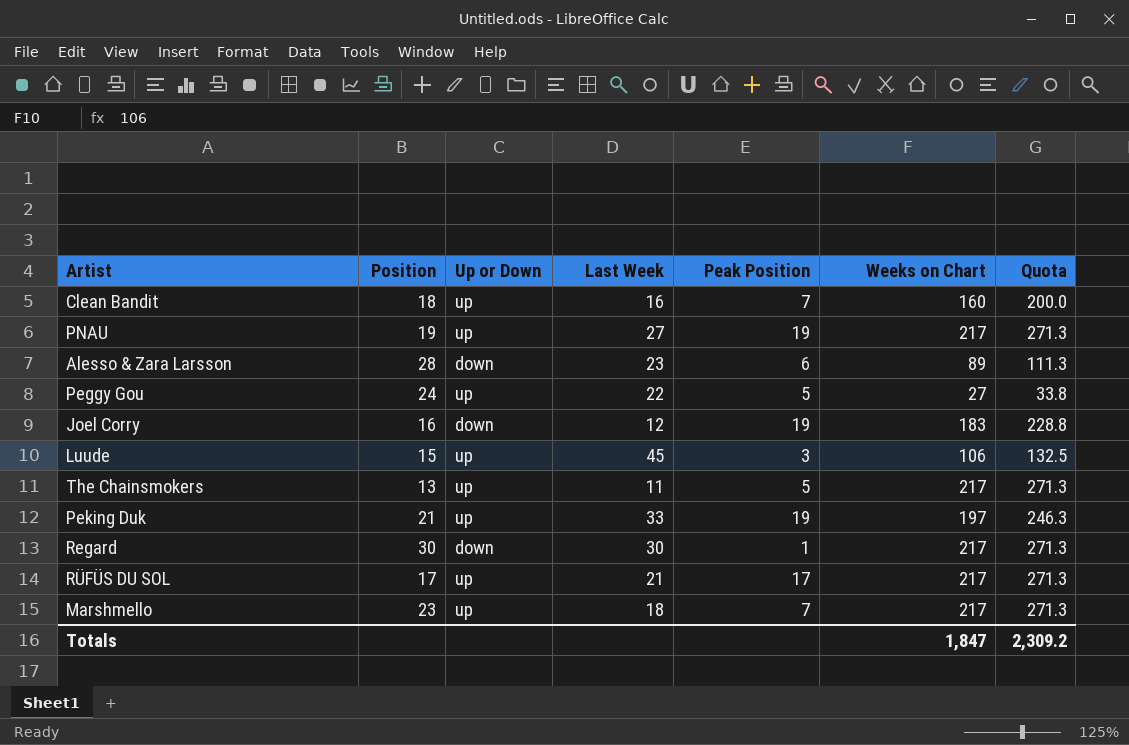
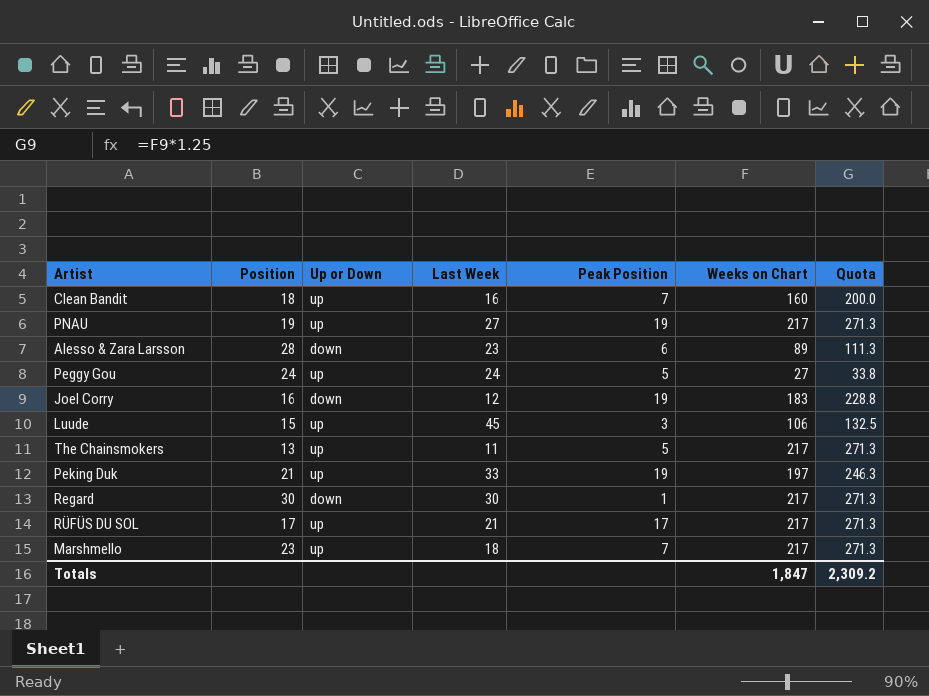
Peggy Gou | Last Week: 22 -> 24

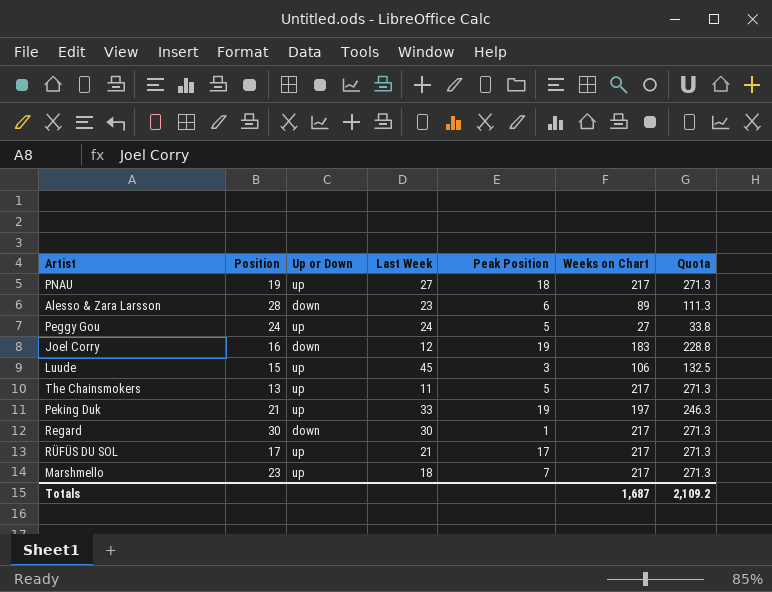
row Clean Bandit: 18 | up | 16 | 7 | 160 | 200.0 -> none
PNAU | Peak Position: 19 -> 18
Totals | Weeks on Chart: 1,847 -> 1,687
Totals | Quota: 2,309.2 -> 2,109.2

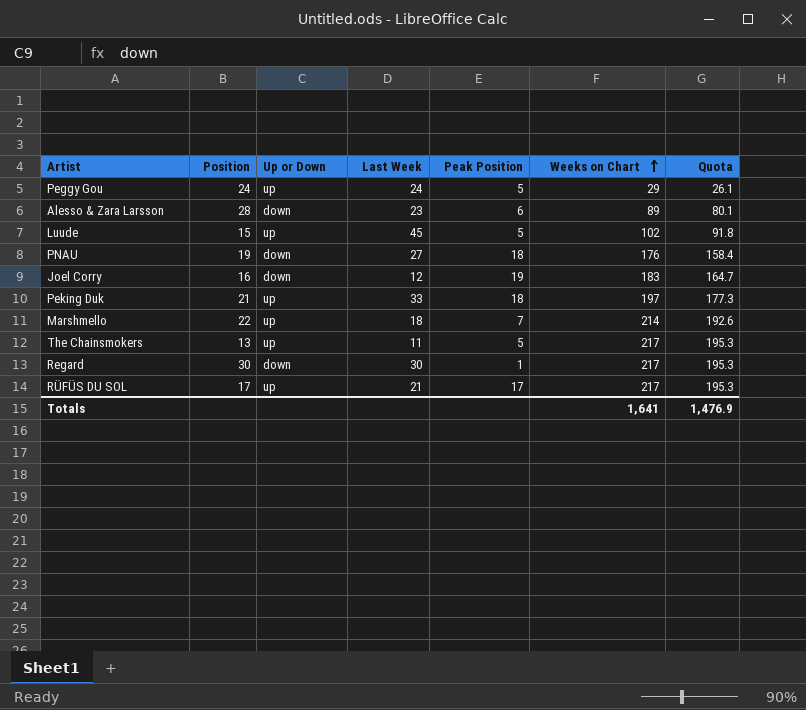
row order: none -> Weeks on Chart ascending
column Quota | formula: [Weeks on Chart] * 1.25 -> [Weeks on Chart] * 0.9
Peggy Gou | Weeks on Chart: 27 -> 29
Luude | Peak Position: 3 -> 5
Luude | Weeks on Chart: 106 -> 102
PNAU | Up or Down: up -> down
PNAU | Weeks on Chart: 217 -> 176
Peking Duk | Peak Position: 19 -> 18
Marshmello | Position: 23 -> 22
Marshmello | Weeks on Chart: 217 -> 214
Totals | Weeks on Chart: 1,687 -> 1,641
Totals | Quota: 2,109.2 -> 1,476.9

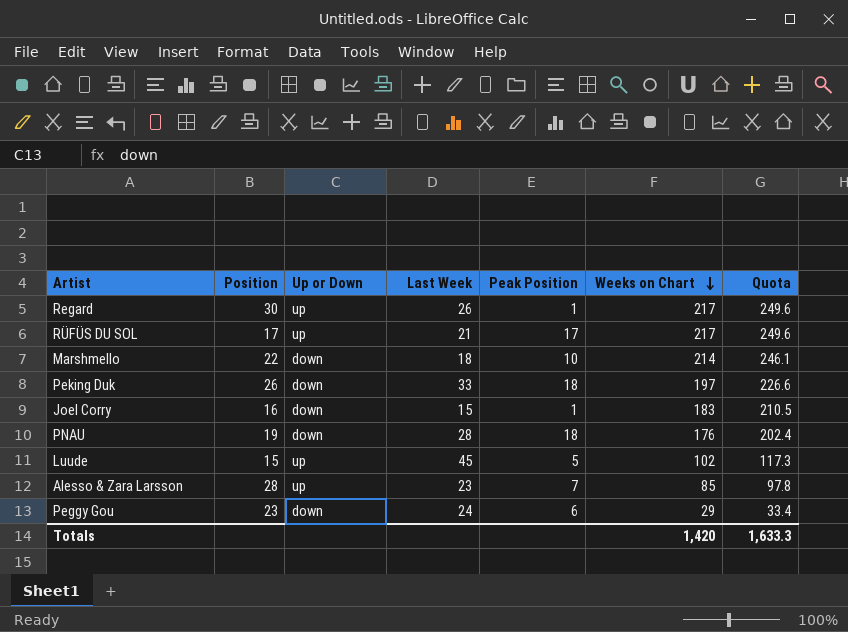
row order: Weeks on Chart ascending -> Weeks on Chart descending
column Quota | formula: [Weeks on Chart] * 0.9 -> [Weeks on Chart] * 1.15
row The Chainsmokers: 13 | up | 11 | 5 | 217 | 195.3 -> none
Regard | Up or Down: down -> up
Regard | Last Week: 30 -> 26
Marshmello | Up or Down: up -> down
Marshmello | Peak Position: 7 -> 10
Peking Duk | Position: 21 -> 26
Peking Duk | Up or Down: up -> down
Joel Corry | Last Week: 12 -> 15
Joel Corry | Peak Position: 19 -> 1
PNAU | Last Week: 27 -> 28
Alesso & Zara Larsson | Up or Down: down -> up
Alesso & Zara Larsson | Peak Position: 6 -> 7
Alesso & Zara Larsson | Weeks on Chart: 89 -> 85
Peggy Gou | Position: 24 -> 23
Peggy Gou | Up or Down: up -> down
Peggy Gou | Peak Position: 5 -> 6
Totals | Weeks on Chart: 1,641 -> 1,420
Totals | Quota: 1,476.9 -> 1,633.3

